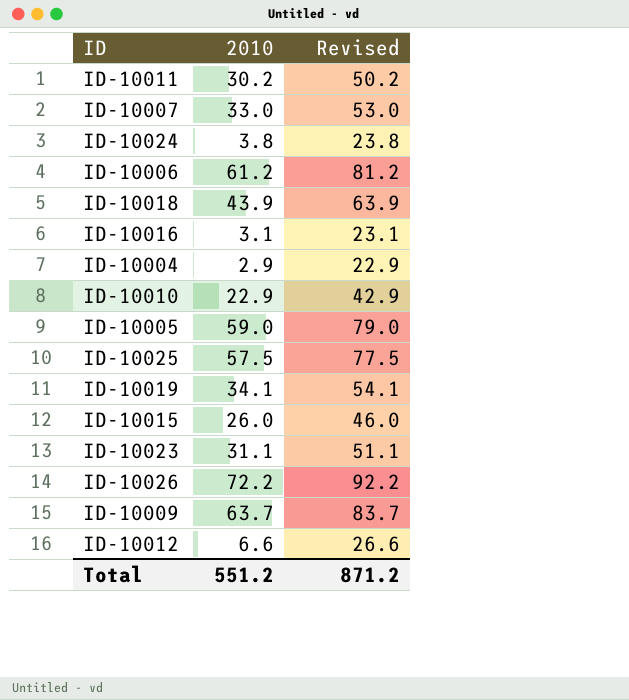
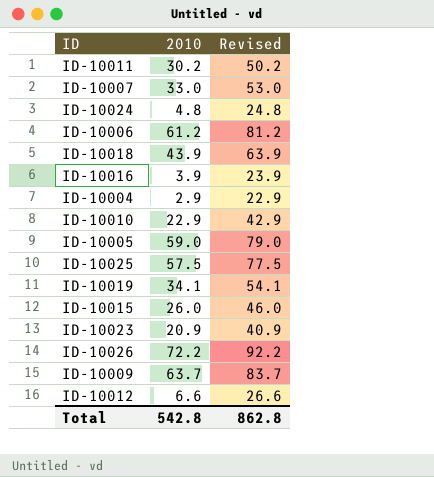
ID-10024 | 2010: 3.8 -> 4.8
ID-10024 | Revised: 23.8 -> 24.8
ID-10016 | 2010: 3.1 -> 3.9
ID-10016 | Revised: 23.1 -> 23.9
ID-10023 | 2010: 31.1 -> 20.9
ID-10023 | Revised: 51.1 -> 40.9
Total | 2010: 551.2 -> 542.8
Total | Revised: 871.2 -> 862.8

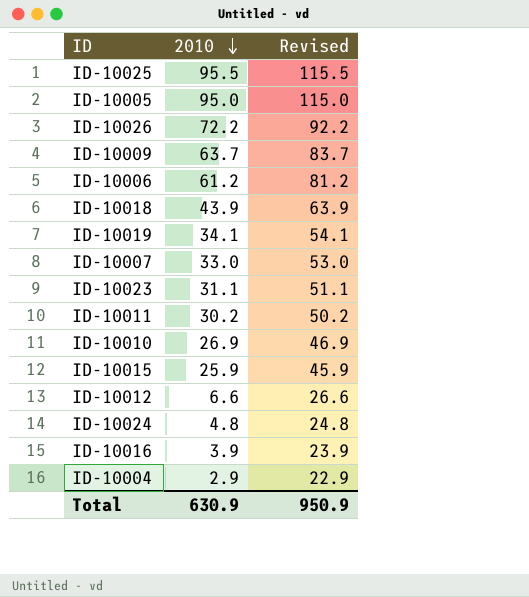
row order: none -> 2010 descending
ID-10025 | 2010: 57.5 -> 95.5
ID-10025 | Revised: 77.5 -> 115.5
ID-10005 | 2010: 59.0 -> 95.0
ID-10005 | Revised: 79.0 -> 115.0
ID-10023 | 2010: 20.9 -> 31.1
ID-10023 | Revised: 40.9 -> 51.1
ID-10010 | 2010: 22.9 -> 26.9
ID-10010 | Revised: 42.9 -> 46.9
ID-10015 | 2010: 26.0 -> 25.9
ID-10015 | Revised: 46.0 -> 45.9
Total | 2010: 542.8 -> 630.9
Total | Revised: 862.8 -> 950.9

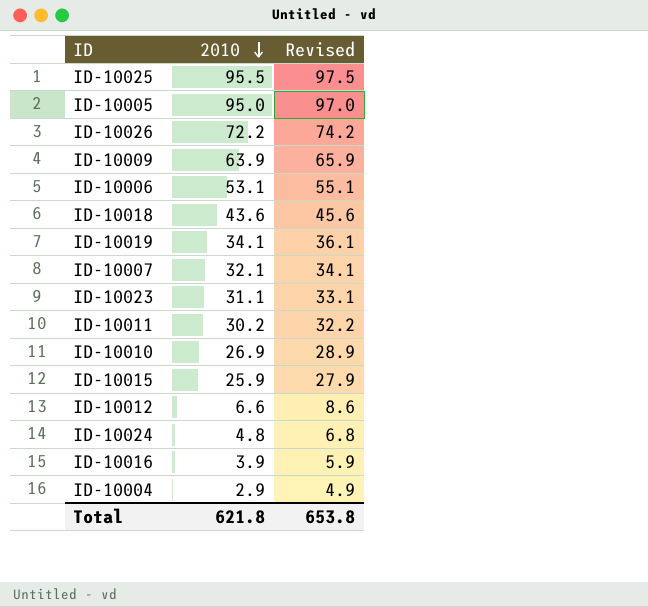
column Revised | formula: [2010] + 20 -> [2010] + 2
ID-10009 | 2010: 63.7 -> 63.9
ID-10006 | 2010: 61.2 -> 53.1
ID-10018 | 2010: 43.9 -> 43.6
ID-10007 | 2010: 33.0 -> 32.1
Total | 2010: 630.9 -> 621.8
Total | Revised: 950.9 -> 653.8

